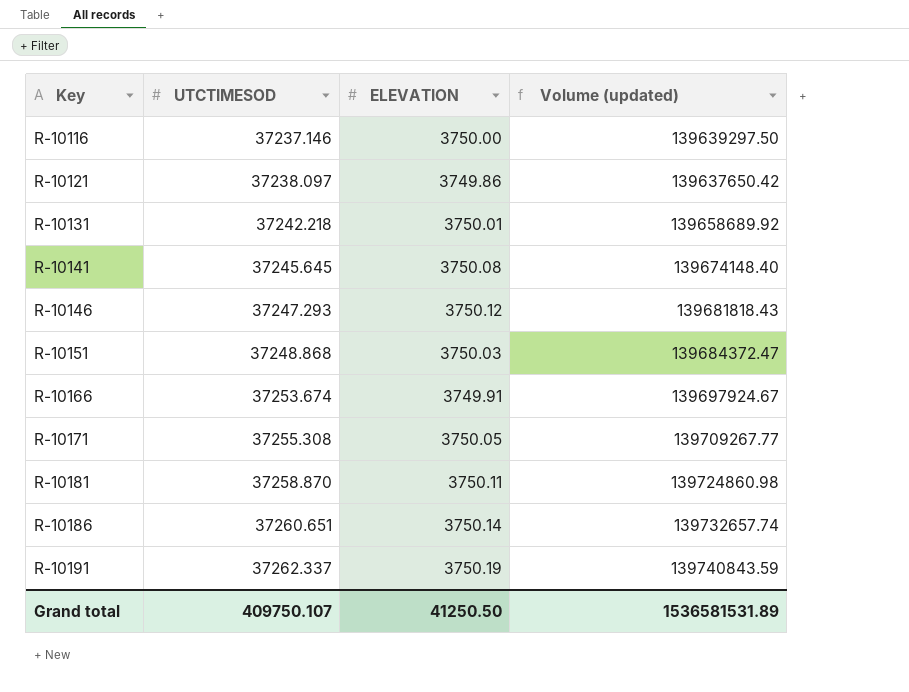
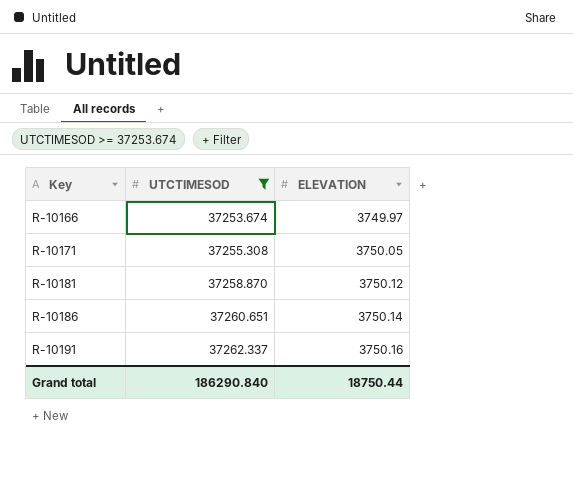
filter: none -> UTCTIMESOD >= 37253.674
column Volume (updated) | formula: [UTCTIMESOD] * [ELEVATION] -> none
R-10166 | ELEVATION: 3749.91 -> 3749.97
R-10181 | ELEVATION: 3750.11 -> 3750.12
R-10191 | ELEVATION: 3750.19 -> 3750.16
Grand total | UTCTIMESOD: 409750.107 -> 186290.840
Grand total | ELEVATION: 41250.50 -> 18750.44

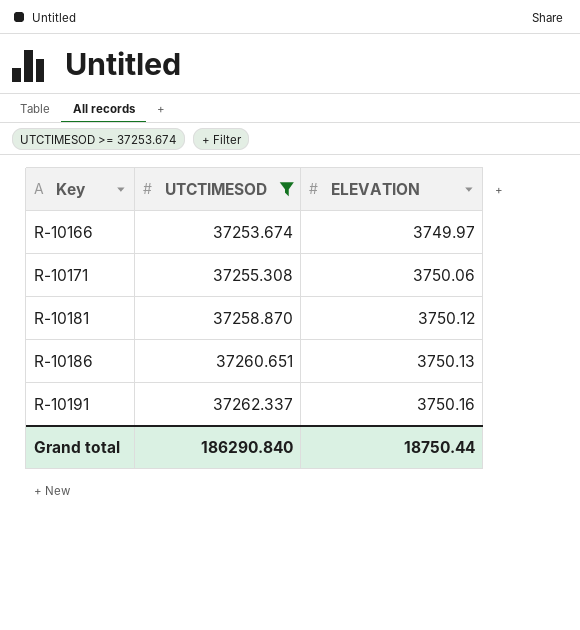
R-10171 | ELEVATION: 3750.05 -> 3750.06
R-10186 | ELEVATION: 3750.14 -> 3750.13

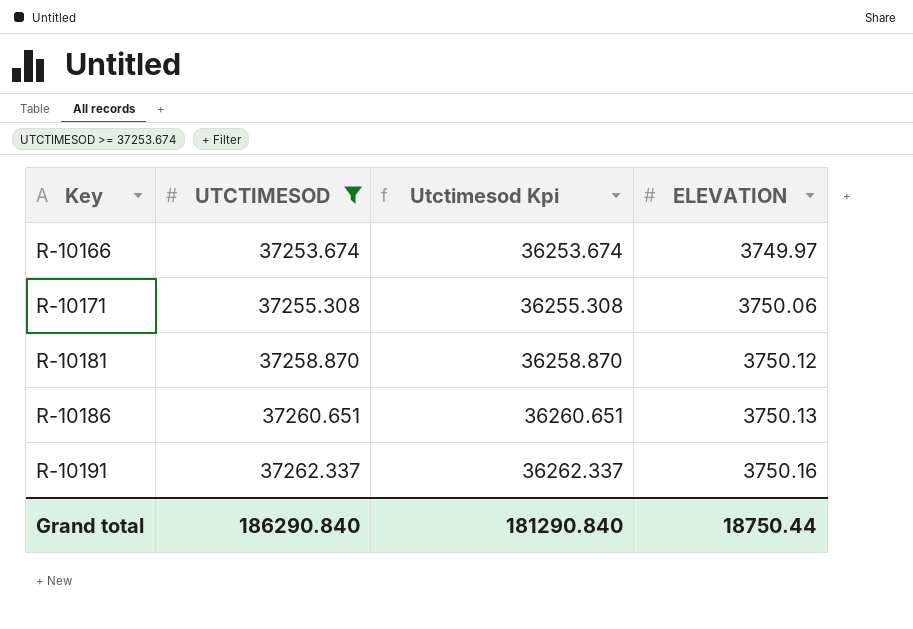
column Utctimesod Kpi | formula: none -> [UTCTIMESOD] - 1000

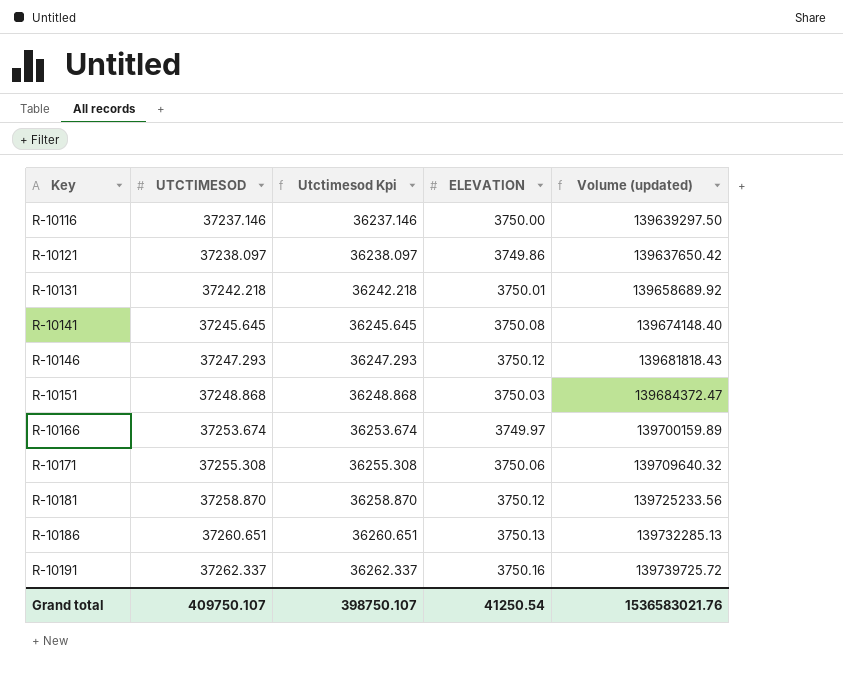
filter: UTCTIMESOD >= 37253.674 -> none
column Volume (updated) | formula: none -> [UTCTIMESOD] * [ELEVATION]
Grand total | UTCTIMESOD: 186290.840 -> 409750.107
Grand total | Utctimesod Kpi: 181290.840 -> 398750.107
Grand total | ELEVATION: 18750.44 -> 41250.54

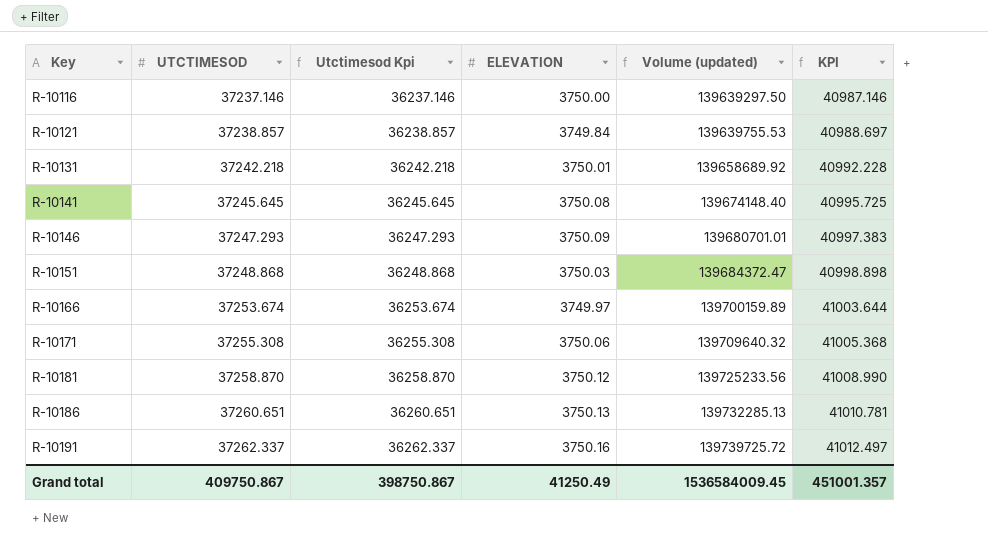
column KPI | formula: none -> [UTCTIMESOD] + [ELEVATION]
R-10121 | UTCTIMESOD: 37238.097 -> 37238.857
R-10121 | Utctimesod Kpi: 36238.097 -> 36238.857
R-10121 | ELEVATION: 3749.86 -> 3749.84
R-10121 | Volume (updated): 139637650.42 -> 139639755.53
R-10146 | ELEVATION: 3750.12 -> 3750.09
R-10146 | Volume (updated): 139681818.43 -> 139680701.01
Grand total | UTCTIMESOD: 409750.107 -> 409750.867
Grand total | Utctimesod Kpi: 398750.107 -> 398750.867
Grand total | ELEVATION: 41250.54 -> 41250.49
Grand total | Volume (updated): 1536583021.76 -> 1536584009.45

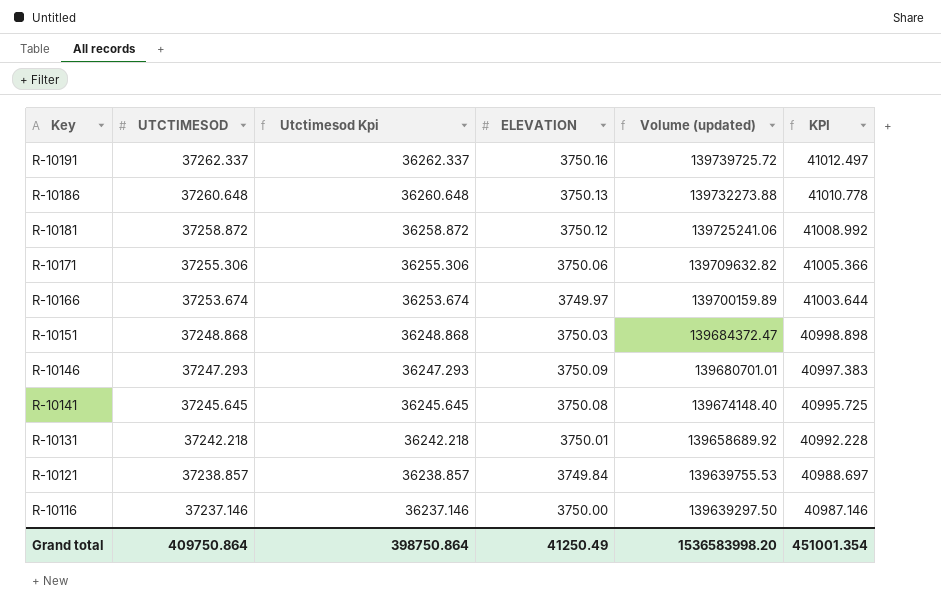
row order: Key ascending -> Key descending
R-10186 | UTCTIMESOD: 37260.651 -> 37260.648
R-10186 | Utctimesod Kpi: 36260.651 -> 36260.648
R-10186 | Volume (updated): 139732285.13 -> 139732273.88
R-10186 | KPI: 41010.781 -> 41010.778
R-10181 | UTCTIMESOD: 37258.870 -> 37258.872
R-10181 | Utctimesod Kpi: 36258.870 -> 36258.872
R-10181 | Volume (updated): 139725233.56 -> 139725241.06
R-10181 | KPI: 41008.990 -> 41008.992
R-10171 | UTCTIMESOD: 37255.308 -> 37255.306
R-10171 | Utctimesod Kpi: 36255.308 -> 36255.306
R-10171 | Volume (updated): 139709640.32 -> 139709632.82
R-10171 | KPI: 41005.368 -> 41005.366
Grand total | UTCTIMESOD: 409750.867 -> 409750.864
Grand total | Utctimesod Kpi: 398750.867 -> 398750.864
Grand total | Volume (updated): 1536584009.45 -> 1536583998.20
Grand total | KPI: 451001.357 -> 451001.354

